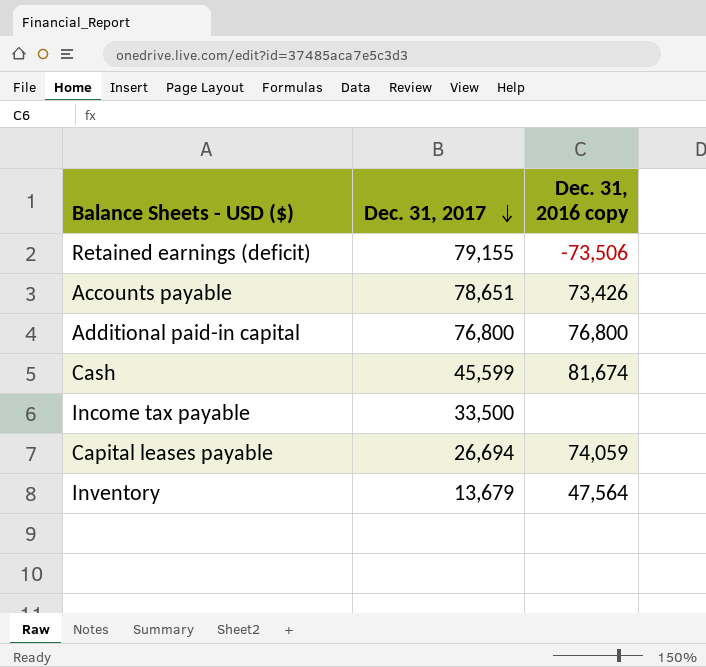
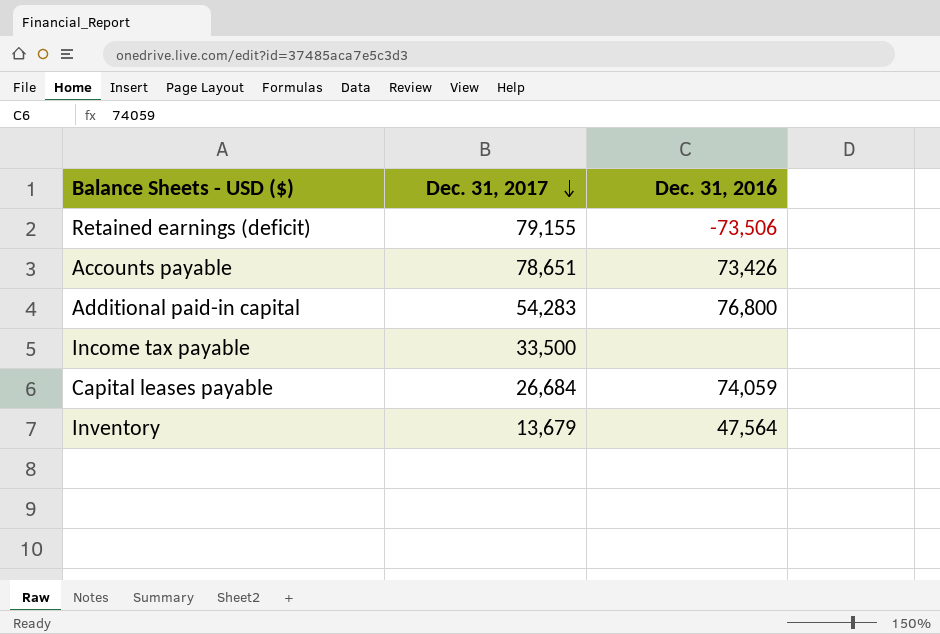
column name: Dec. 31, 2016 copy -> Dec. 31, 2016
row Cash: 45,599 | 81,674 -> none
Additional paid-in capital | Dec. 31, 2017: 76,800 -> 54,283
Capital leases payable | Dec. 31, 2017: 26,694 -> 26,684

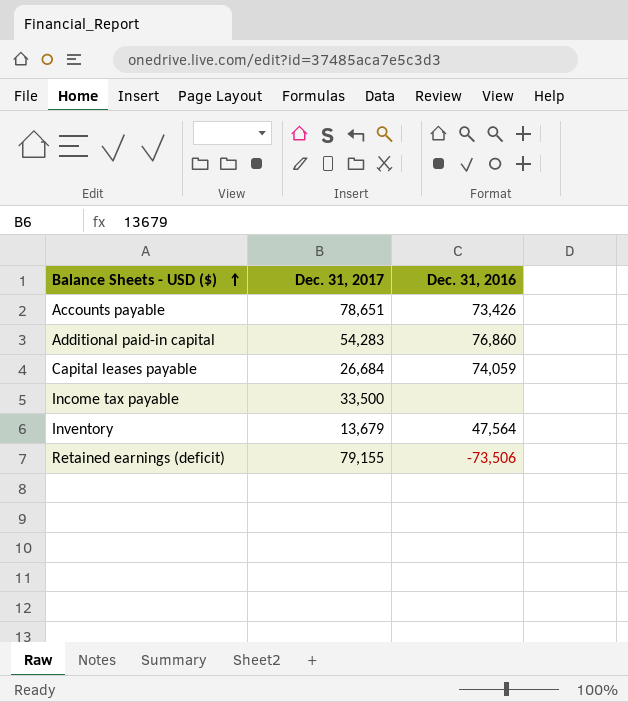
row order: Dec. 31, 2017 descending -> Balance Sheets - USD ($) ascending
Additional paid-in capital | Dec. 31, 2016: 76,800 -> 76,860

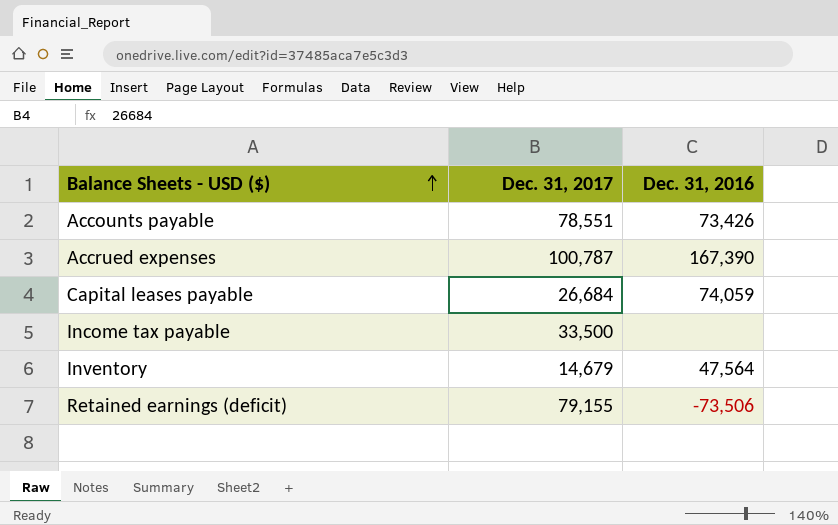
row Additional paid-in capital: 54,283 | 76,860 -> none
Accounts payable | Dec. 31, 2017: 78,651 -> 78,551
row Accrued expenses: none -> 100,787 | 167,390
Inventory | Dec. 31, 2017: 13,679 -> 14,679

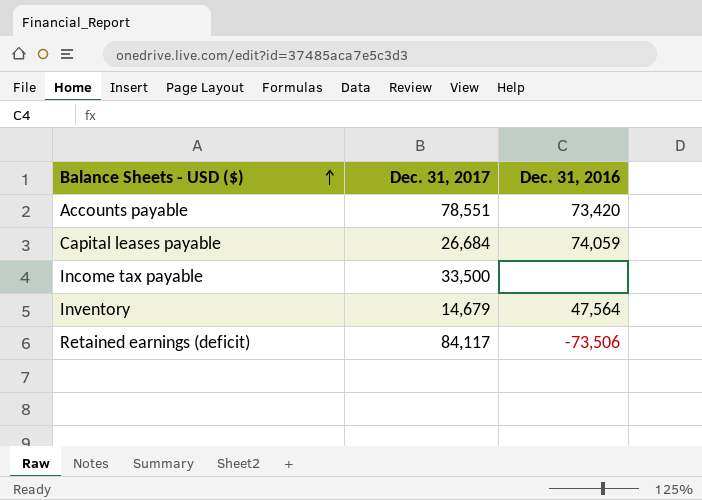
row Accrued expenses: 100,787 | 167,390 -> none
Accounts payable | Dec. 31, 2016: 73,426 -> 73,420
Retained earnings (deficit) | Dec. 31, 2017: 79,155 -> 84,117

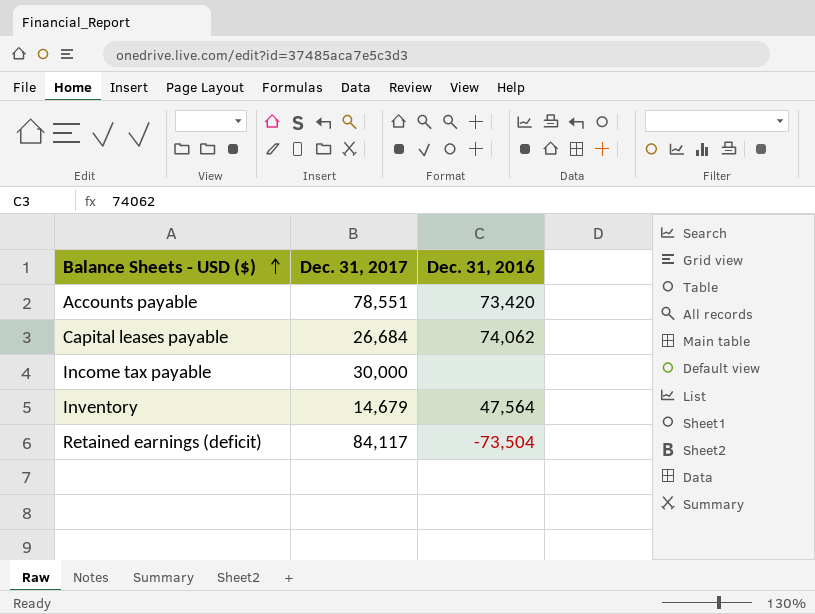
Capital leases payable | Dec. 31, 2016: 74,059 -> 74,062
Income tax payable | Dec. 31, 2017: 33,500 -> 30,000
Retained earnings (deficit) | Dec. 31, 2016: -73,506 -> -73,504

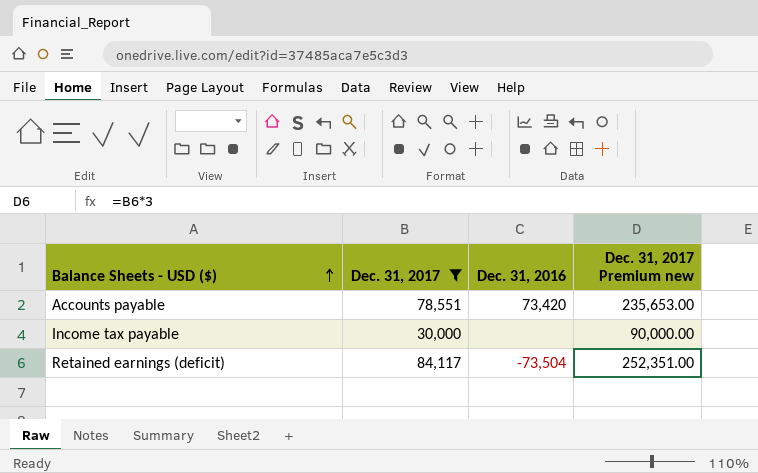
filter: none -> Dec. 31, 2017 >= 30,000
column Dec. 31, 2017 Premium new | formula: none -> [Dec. 31, 2017] * 3

